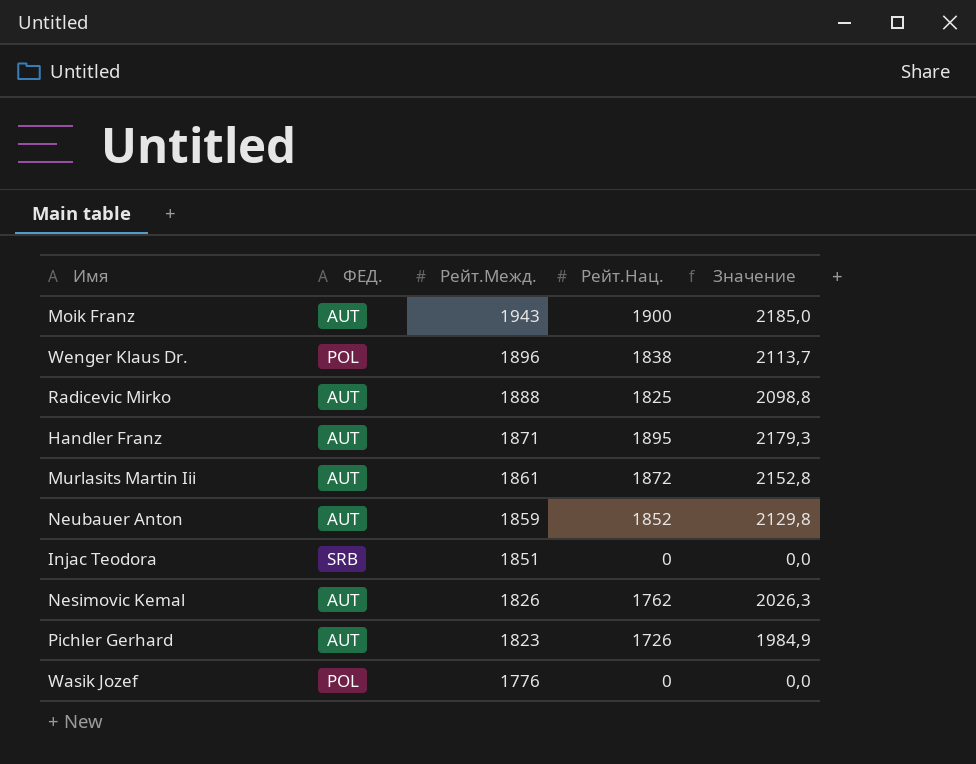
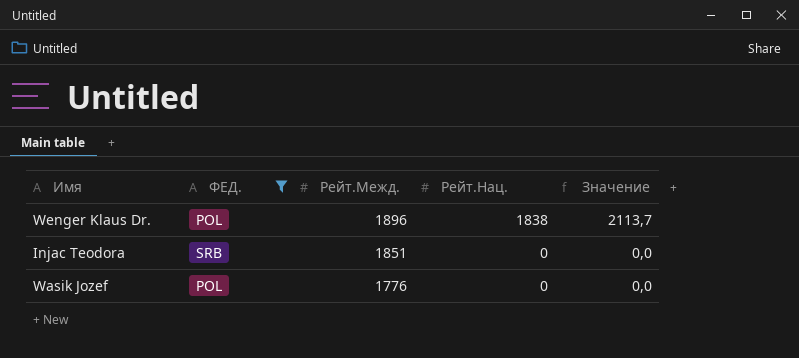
filter: none -> ФЕД. != AUT

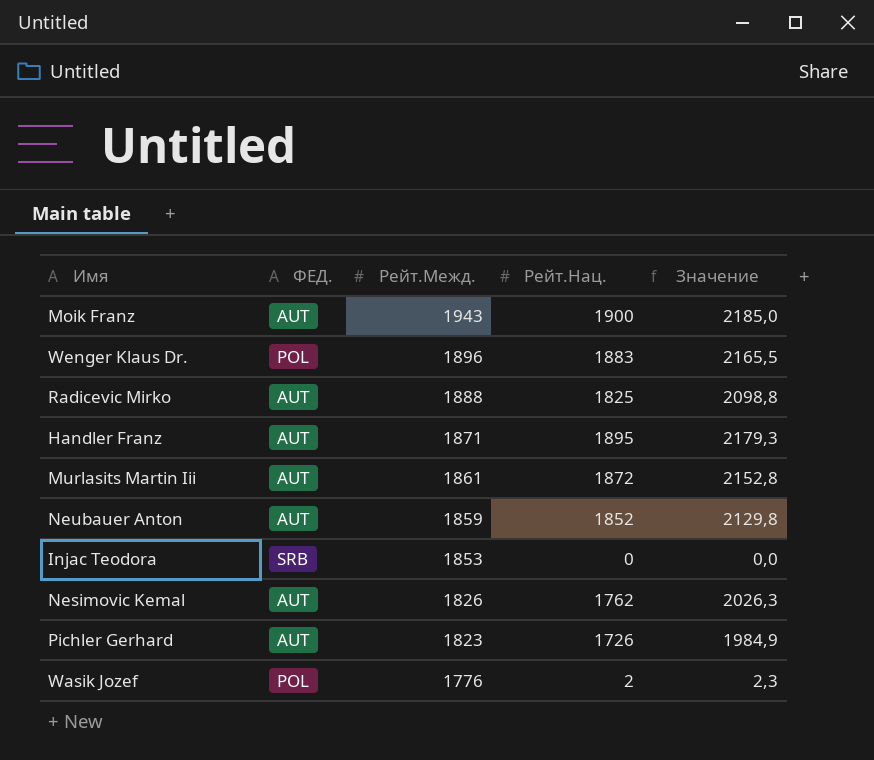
filter: ФЕД. != AUT -> none
Wenger Klaus Dr. | Рейт.Нац.: 1838 -> 1883
Wenger Klaus Dr. | Значение: 2113,7 -> 2165,5
Injac Teodora | Рейт.Межд.: 1851 -> 1853
Wasik Jozef | Рейт.Нац.: 0 -> 2
Wasik Jozef | Значение: 0,0 -> 2,3

